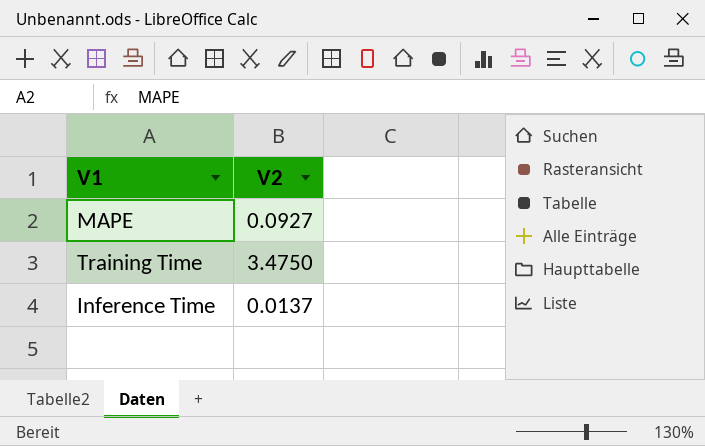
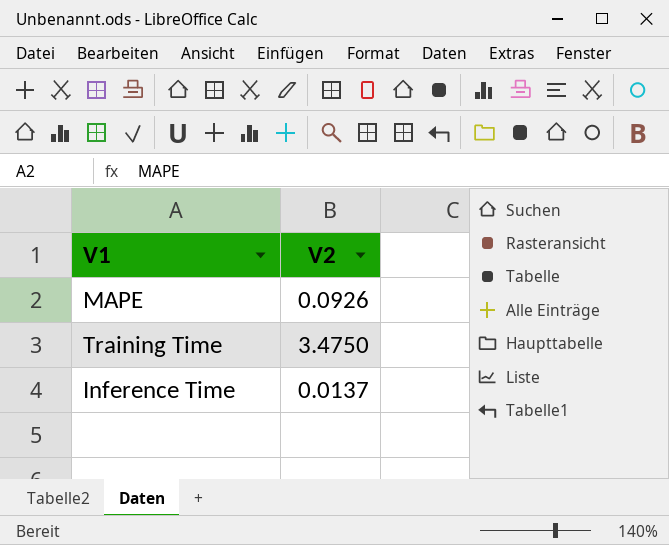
MAPE | V2: 0.0927 -> 0.0926

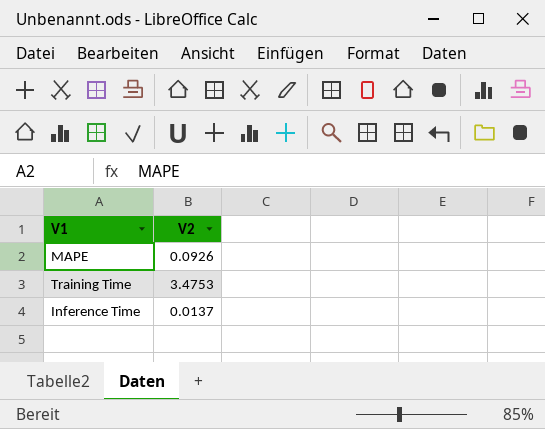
Training Time | V2: 3.4750 -> 3.4753

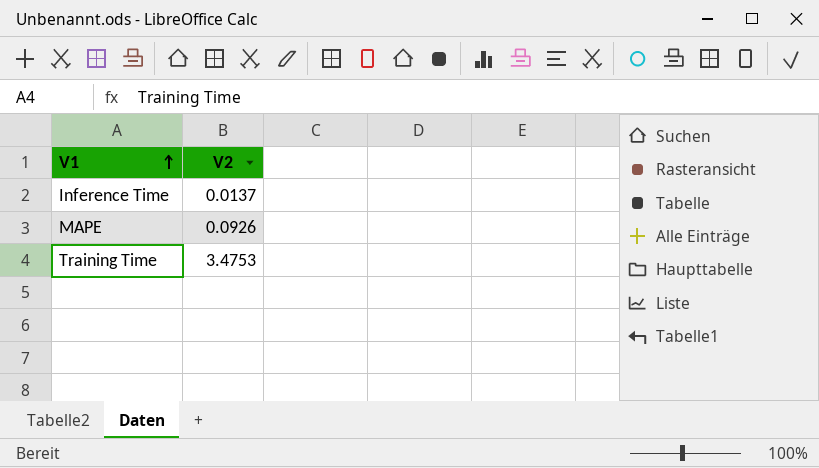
row order: none -> V1 ascending

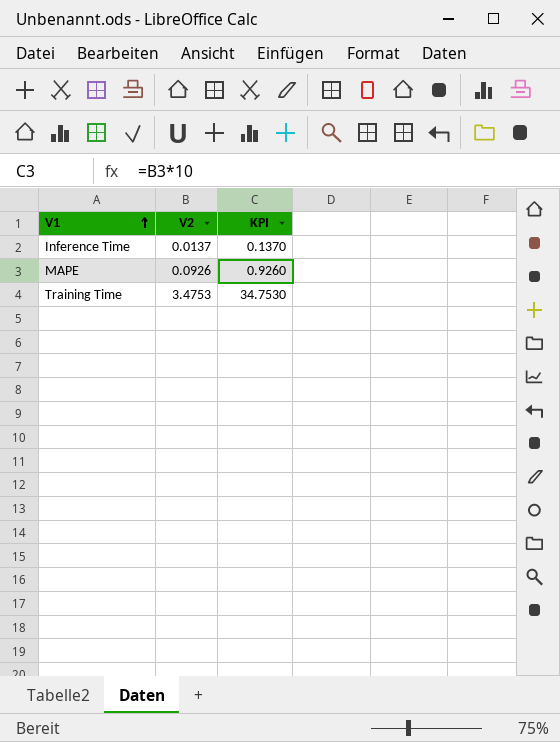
column KPI | formula: none -> [V2] * 10

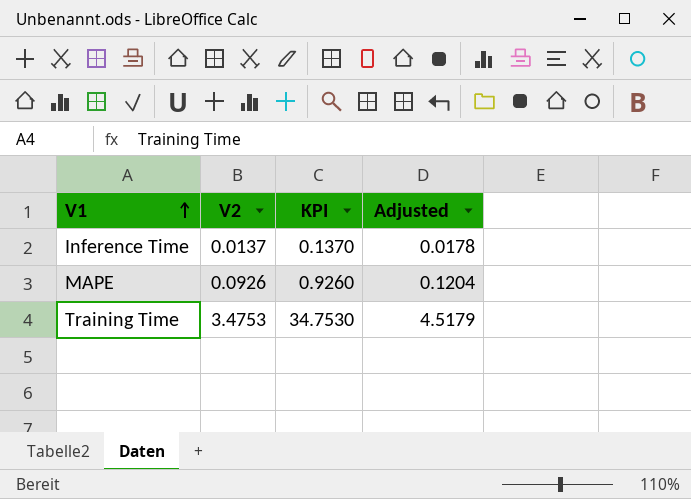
column Adjusted | formula: none -> [V2] * 1.3

